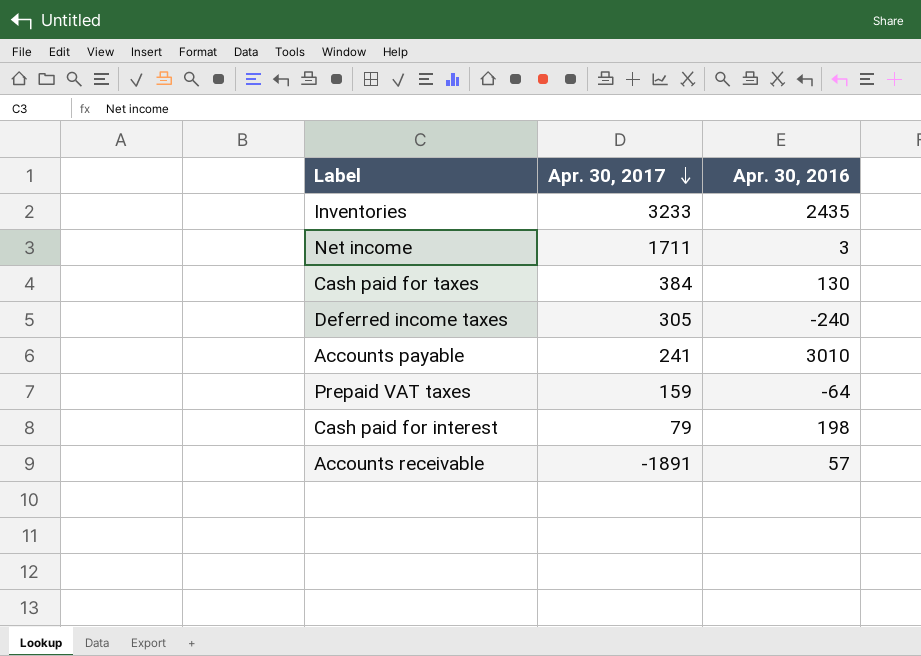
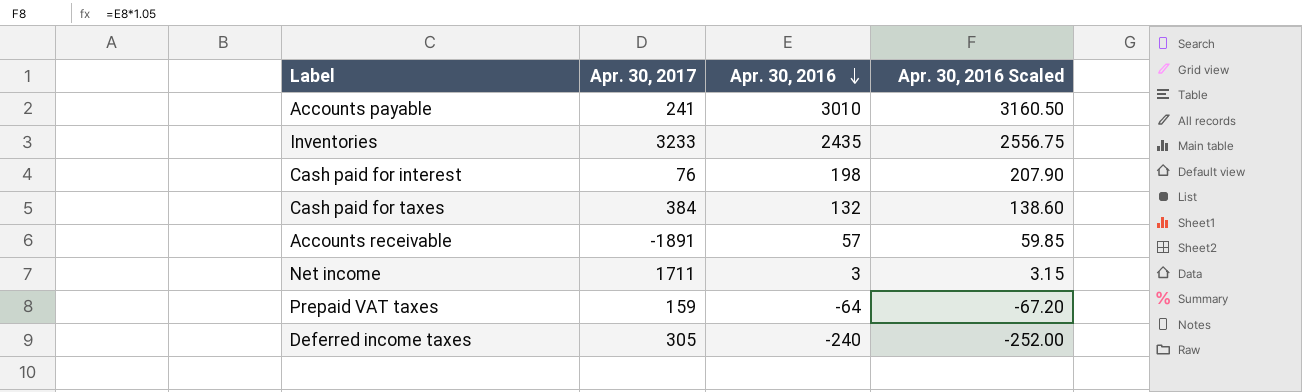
row order: Apr. 30, 2017 descending -> Apr. 30, 2016 descending
column Apr. 30, 2016 Scaled | formula: none -> [Apr. 30, 2016] * 1.05
Cash paid for interest | Apr. 30, 2017: 79 -> 76
Cash paid for taxes | Apr. 30, 2016: 130 -> 132

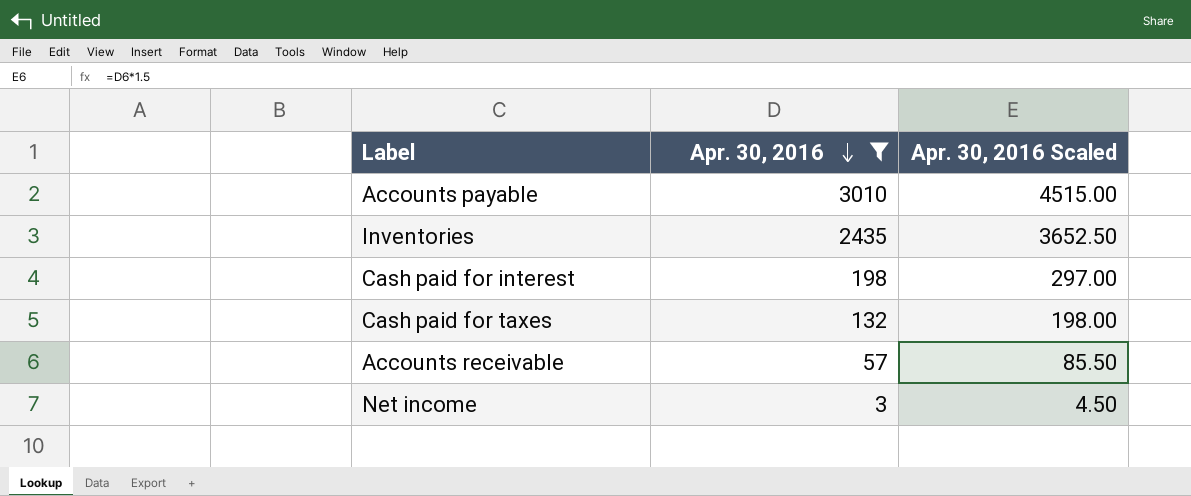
filter: none -> Apr. 30, 2016 >= 3
column Apr. 30, 2017 | position: 2 -> none
column Apr. 30, 2016 Scaled | formula: [Apr. 30, 2016] * 1.05 -> [Apr. 30, 2016] * 1.5

